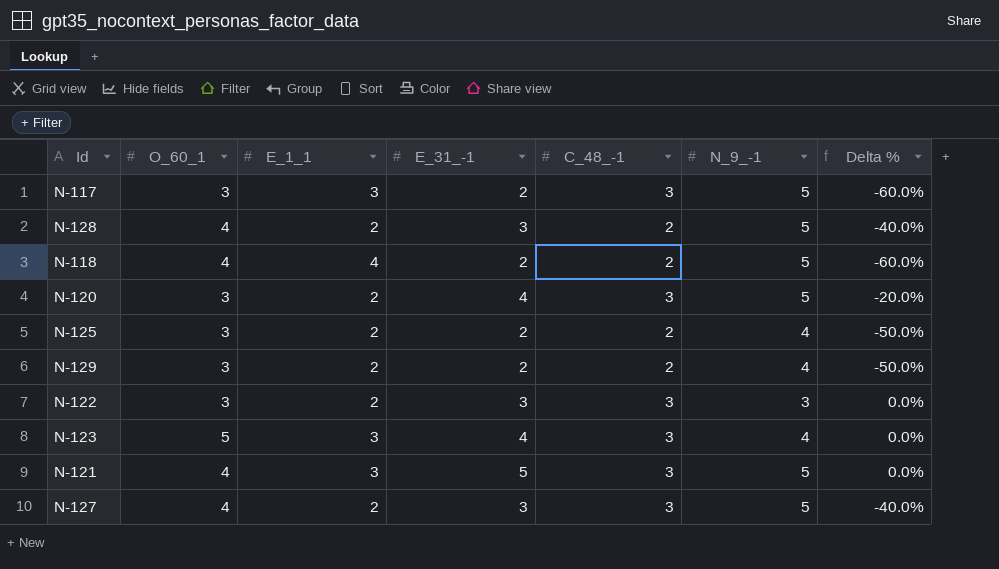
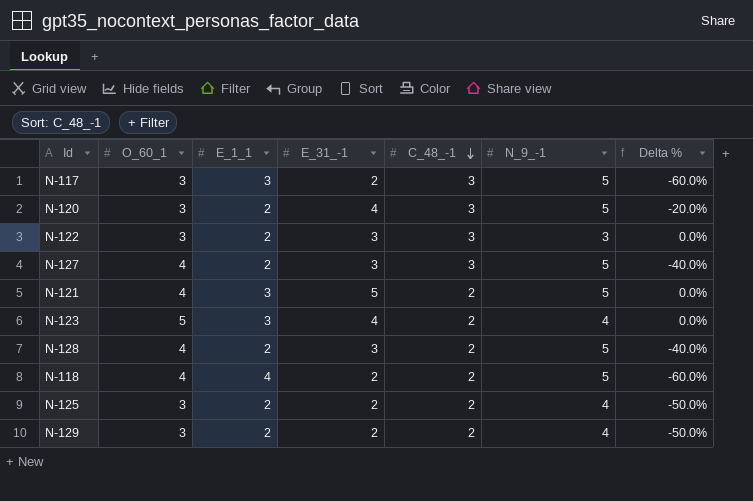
row order: none -> C_48_-1 descending
N-121 | C_48_-1: 3 -> 2
N-123 | C_48_-1: 3 -> 2

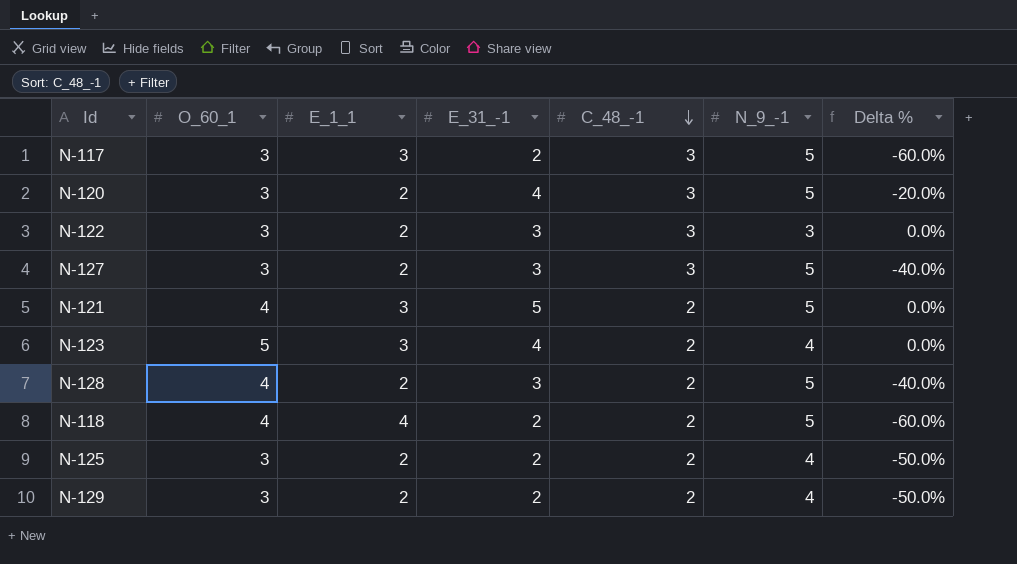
N-127 | O_60_1: 4 -> 3

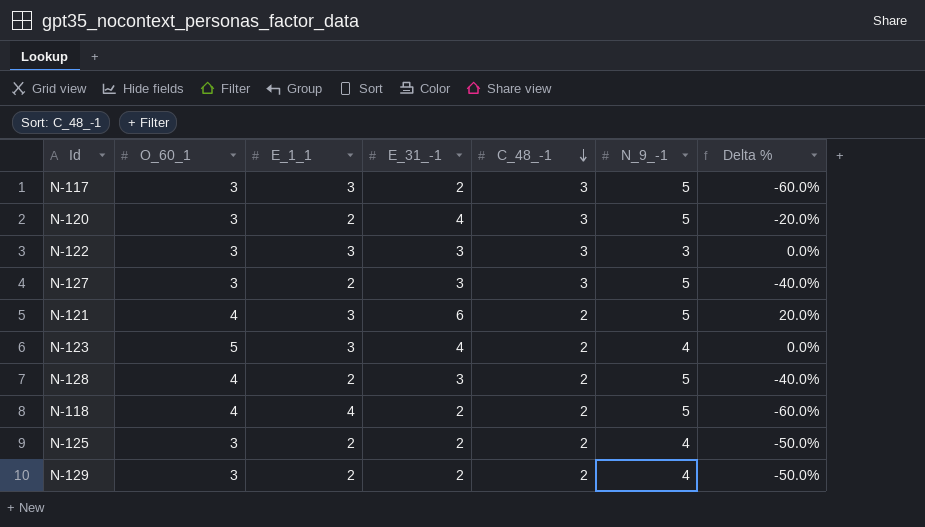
N-122 | E_1_1: 2 -> 3
N-121 | E_31_-1: 5 -> 6
N-121 | Delta %: 0.0% -> 20.0%

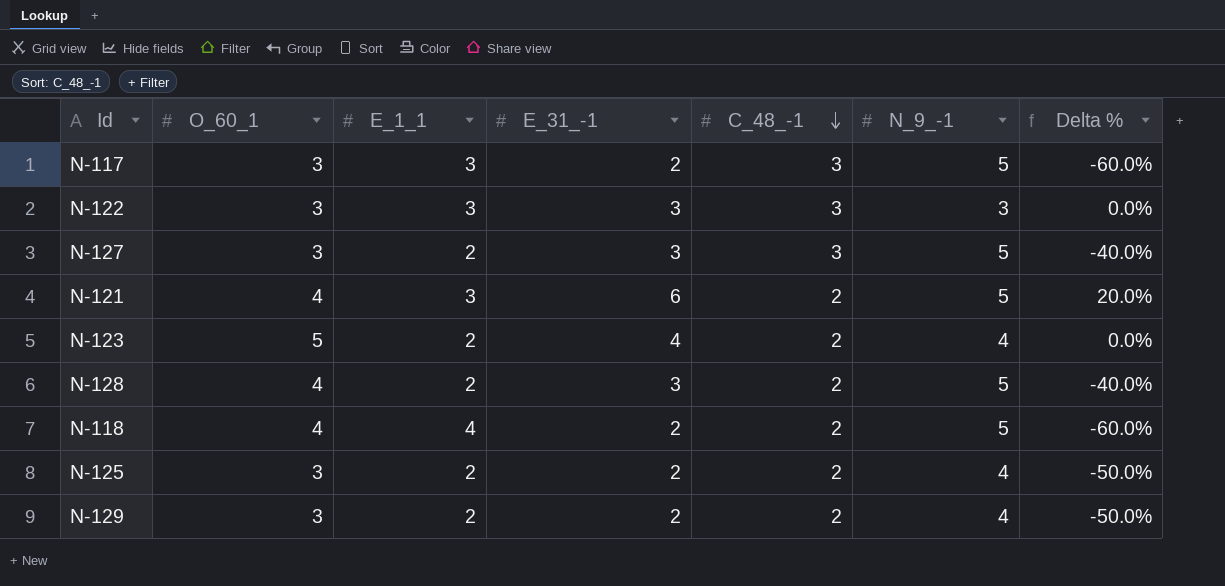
row N-120: 3 | 2 | 4 | 3 | 5 | -20.0% -> none
N-123 | E_1_1: 3 -> 2

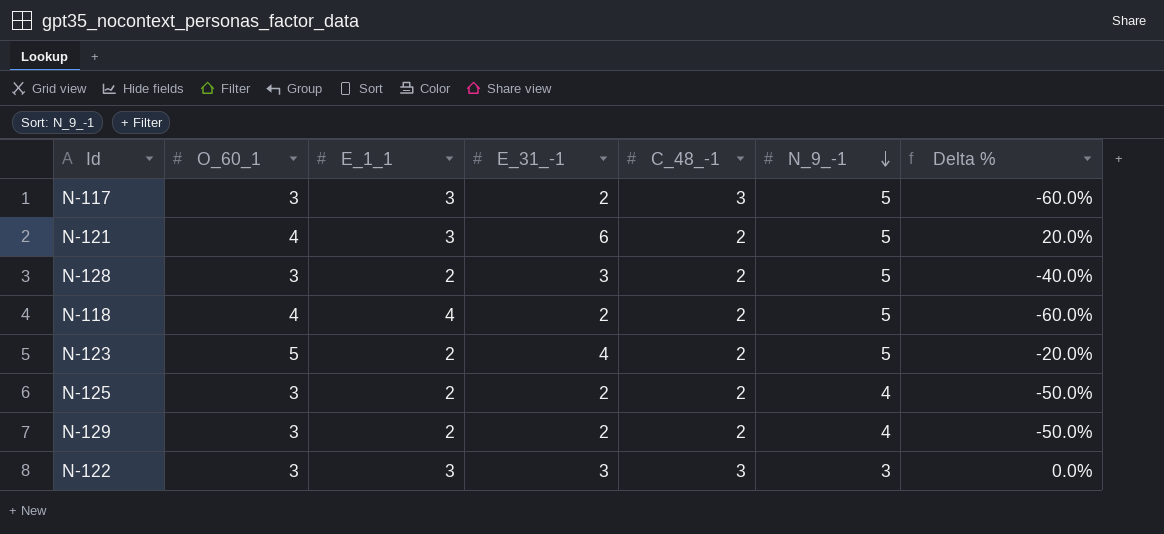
row order: C_48_-1 descending -> N_9_-1 descending
row N-127: 3 | 2 | 3 | 3 | 5 | -40.0% -> none
N-128 | O_60_1: 4 -> 3
N-123 | N_9_-1: 4 -> 5
N-123 | Delta %: 0.0% -> -20.0%

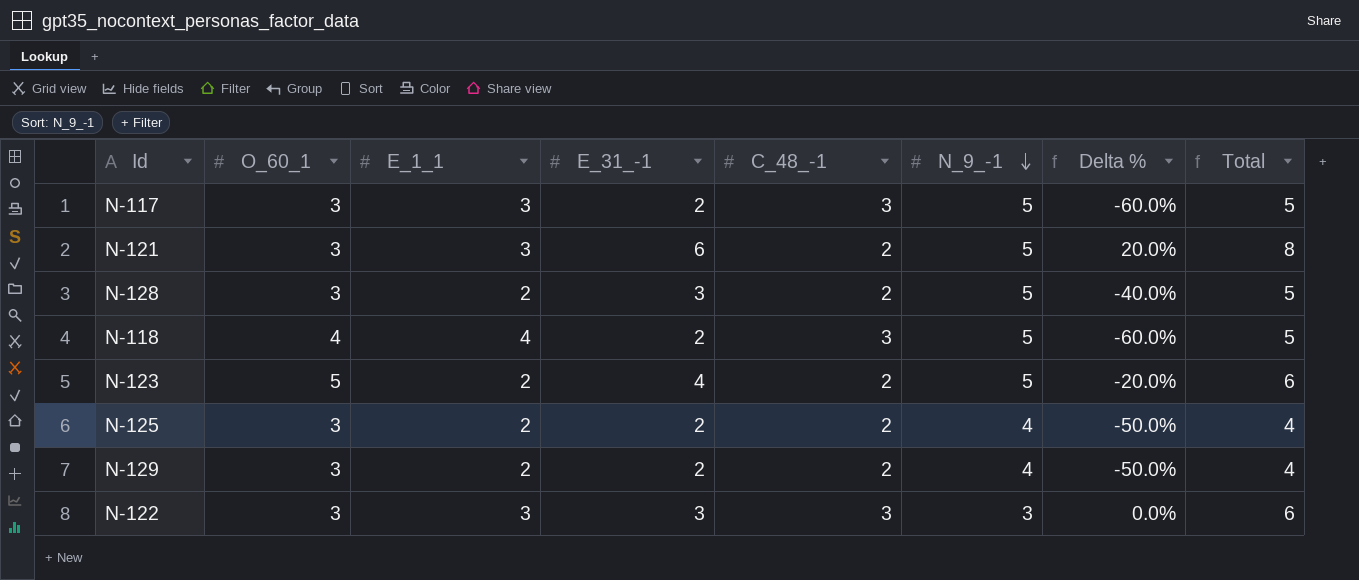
column Total | formula: none -> [E_31_-1] + [C_48_-1]
N-121 | O_60_1: 4 -> 3
N-118 | C_48_-1: 2 -> 3

